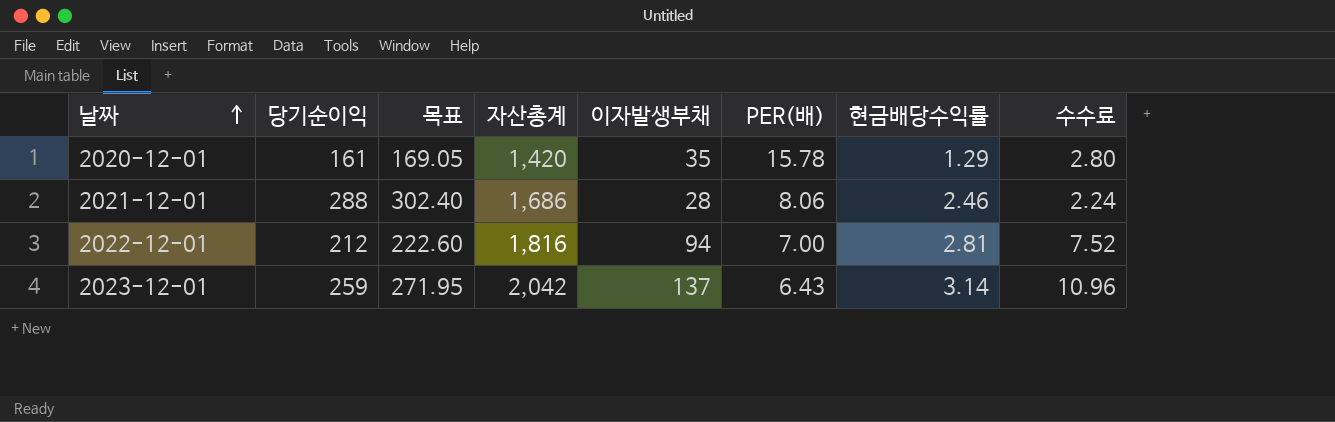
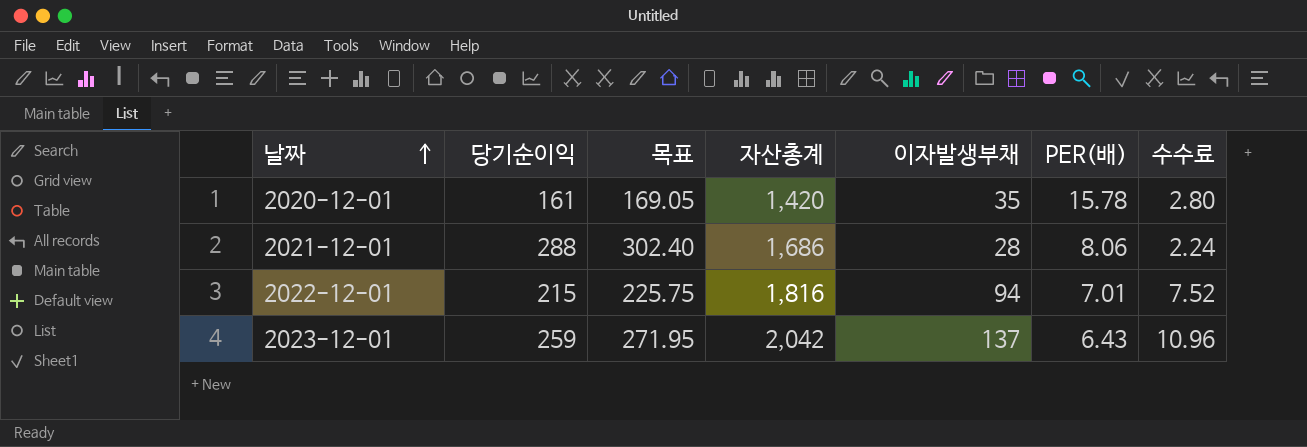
column 현금배당수익률 | position: 7 -> none
2022-12-01 | 당기순이익: 212 -> 215
2022-12-01 | 목표: 222.60 -> 225.75
2022-12-01 | PER(배): 7.00 -> 7.01

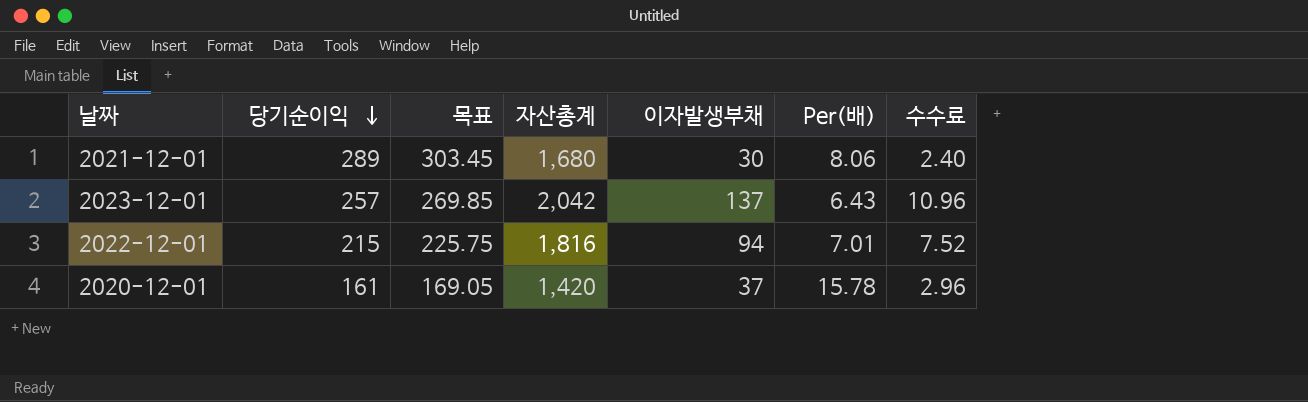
row order: 날짜 ascending -> 당기순이익 descending
column name: PER(배) -> Per(배)
2021-12-01 | 당기순이익: 288 -> 289
2021-12-01 | 목표: 302.40 -> 303.45
2021-12-01 | 자산총계: 1,686 -> 1,680
2021-12-01 | 이자발생부채: 28 -> 30
2021-12-01 | 수수료: 2.24 -> 2.40
2023-12-01 | 당기순이익: 259 -> 257
2023-12-01 | 목표: 271.95 -> 269.85
2020-12-01 | 이자발생부채: 35 -> 37
2020-12-01 | 수수료: 2.80 -> 2.96

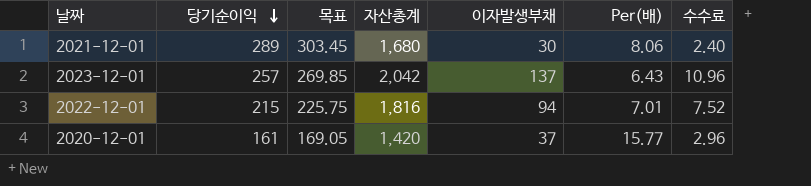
2020-12-01 | Per(배): 15.78 -> 15.77

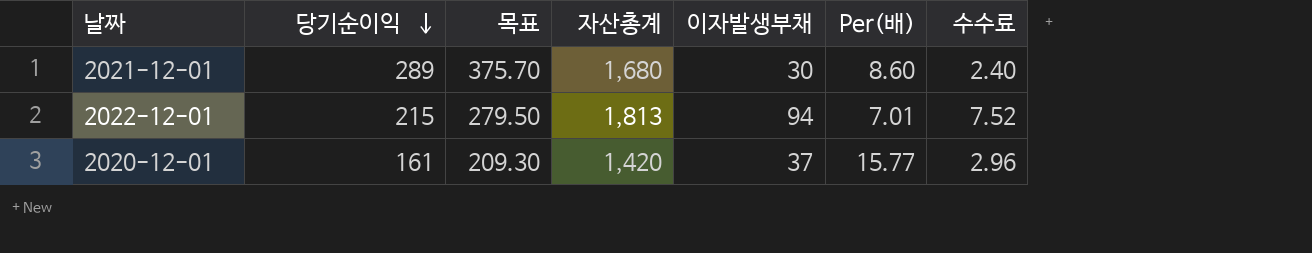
column 목표 | formula: [당기순이익] * 1.05 -> [당기순이익] * 1.3
row 2023-12-01: 257 | 269.85 | 2,042 | 137 | 6.43 | 10.96 -> none
2021-12-01 | Per(배): 8.06 -> 8.60
2022-12-01 | 자산총계: 1,816 -> 1,813

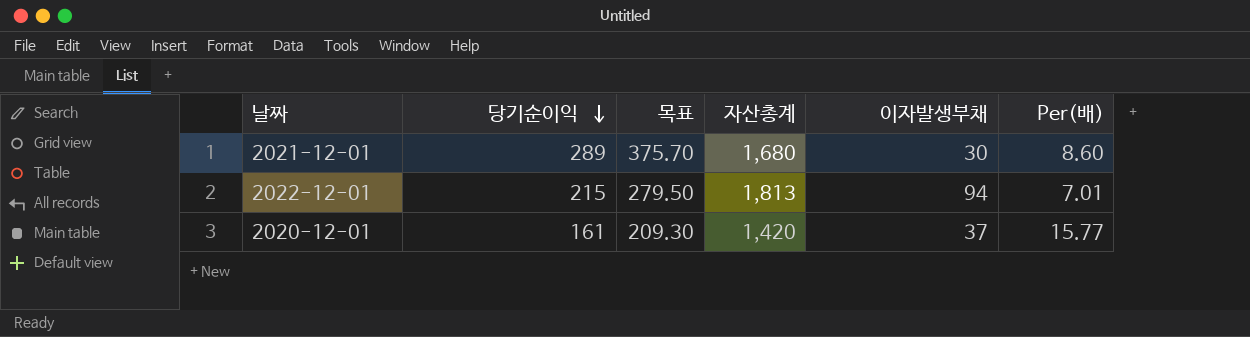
column 수수료 | formula: [이자발생부채] * 0.08 -> none

